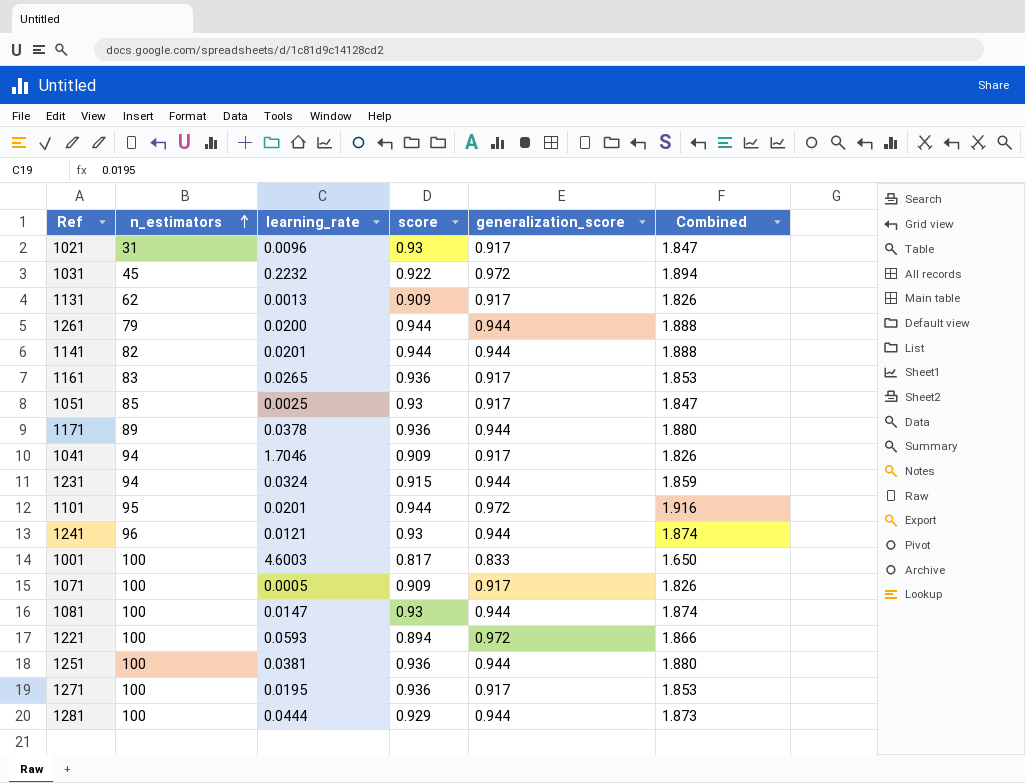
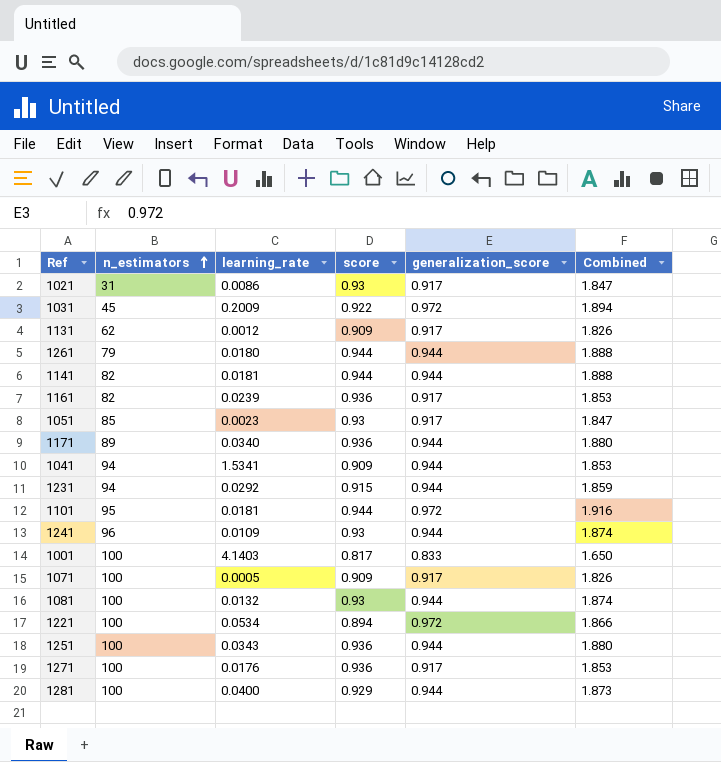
1021 | learning_rate: 0.0096 -> 0.0086
1031 | learning_rate: 0.2232 -> 0.2009
1131 | learning_rate: 0.0013 -> 0.0012
1261 | learning_rate: 0.0200 -> 0.0180
1141 | learning_rate: 0.0201 -> 0.0181
1161 | n_estimators: 83 -> 82
1161 | learning_rate: 0.0265 -> 0.0239
1051 | learning_rate: 0.0025 -> 0.0023
1171 | learning_rate: 0.0378 -> 0.0340
1041 | learning_rate: 1.7046 -> 1.5341
1041 | generalization_score: 0.917 -> 0.944
1041 | Combined: 1.826 -> 1.853
1231 | learning_rate: 0.0324 -> 0.0292
1101 | learning_rate: 0.0201 -> 0.0181
1241 | learning_rate: 0.0121 -> 0.0109
1001 | learning_rate: 4.6003 -> 4.1403
1081 | learning_rate: 0.0147 -> 0.0132
1221 | learning_rate: 0.0593 -> 0.0534
1251 | learning_rate: 0.0381 -> 0.0343
1271 | learning_rate: 0.0195 -> 0.0176
1281 | learning_rate: 0.0444 -> 0.0400

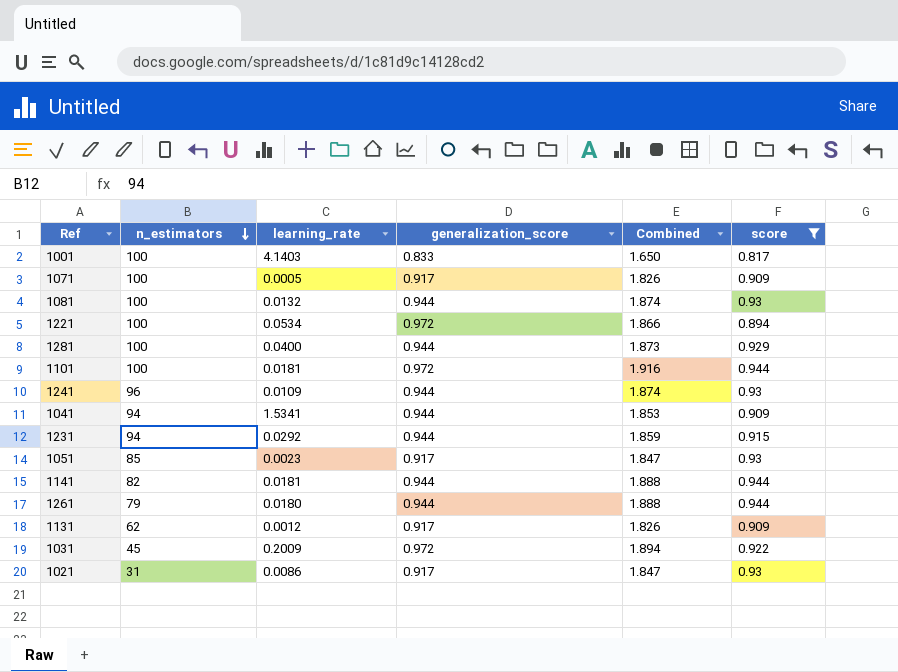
filter: none -> score != 0.936
row order: n_estimators ascending -> n_estimators descending
column score | position: 4 -> 6
1101 | n_estimators: 95 -> 100

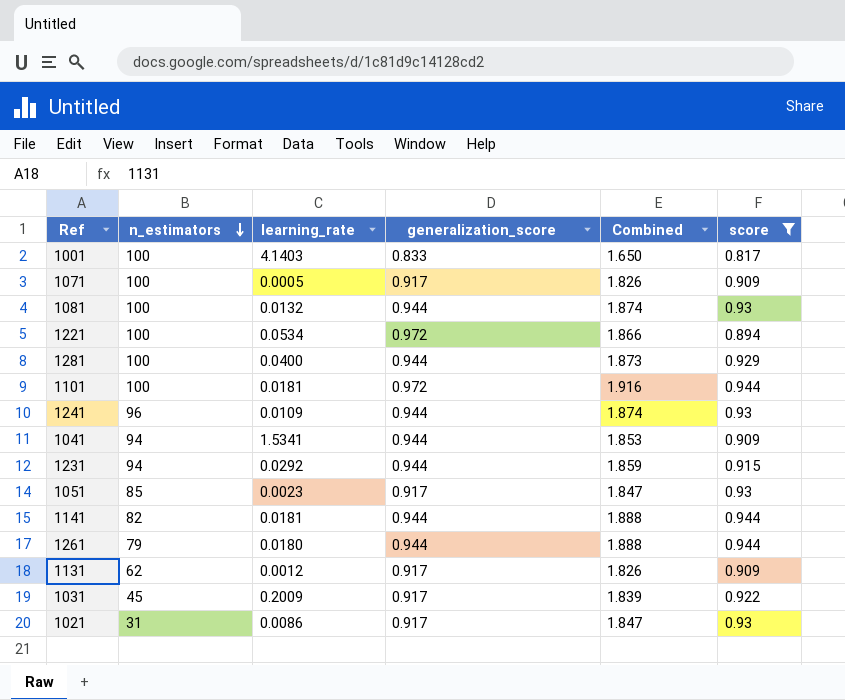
1031 | generalization_score: 0.972 -> 0.917
1031 | Combined: 1.894 -> 1.839

